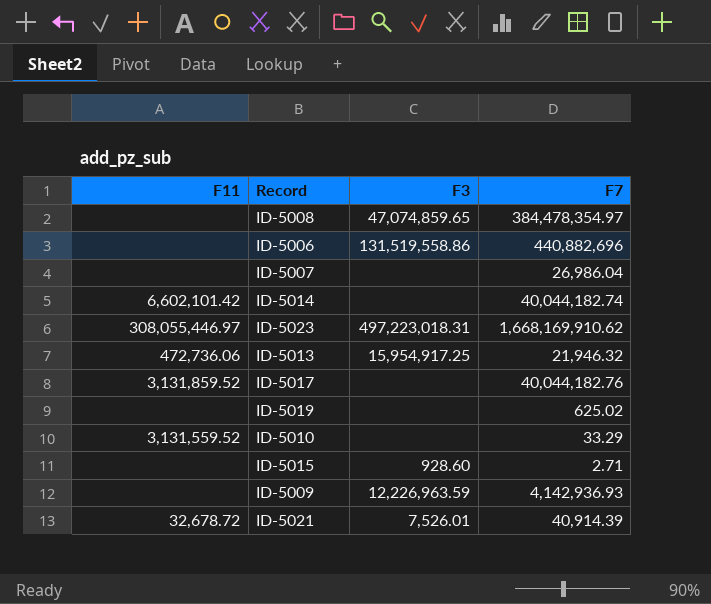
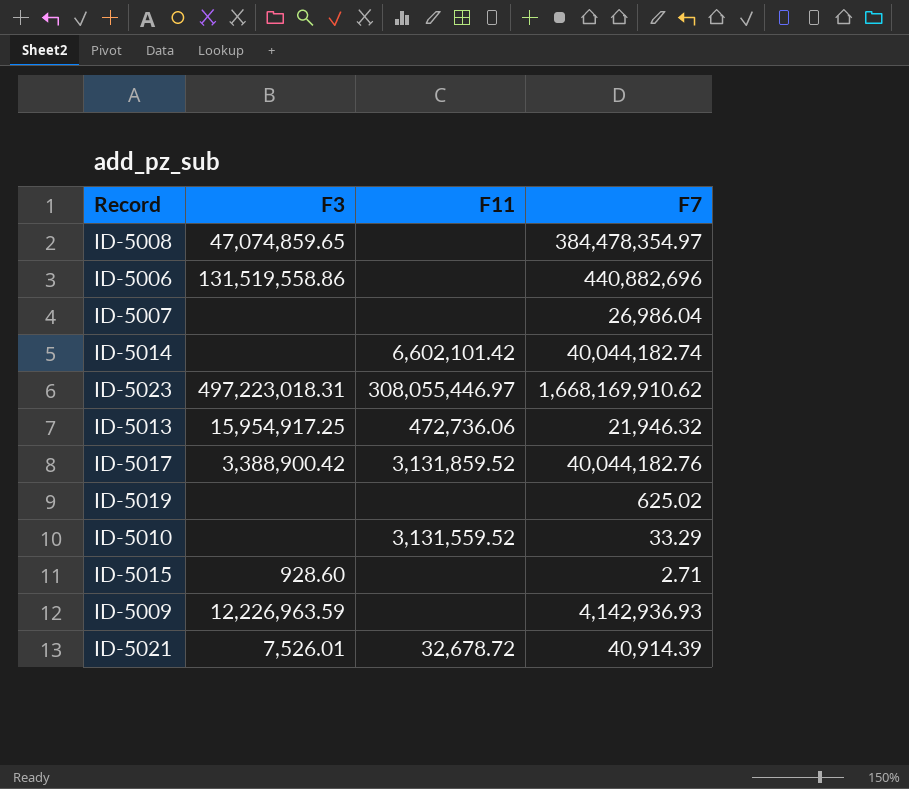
column F11 | position: 1 -> 3
ID-5017 | F3: none -> 3,388,900.42

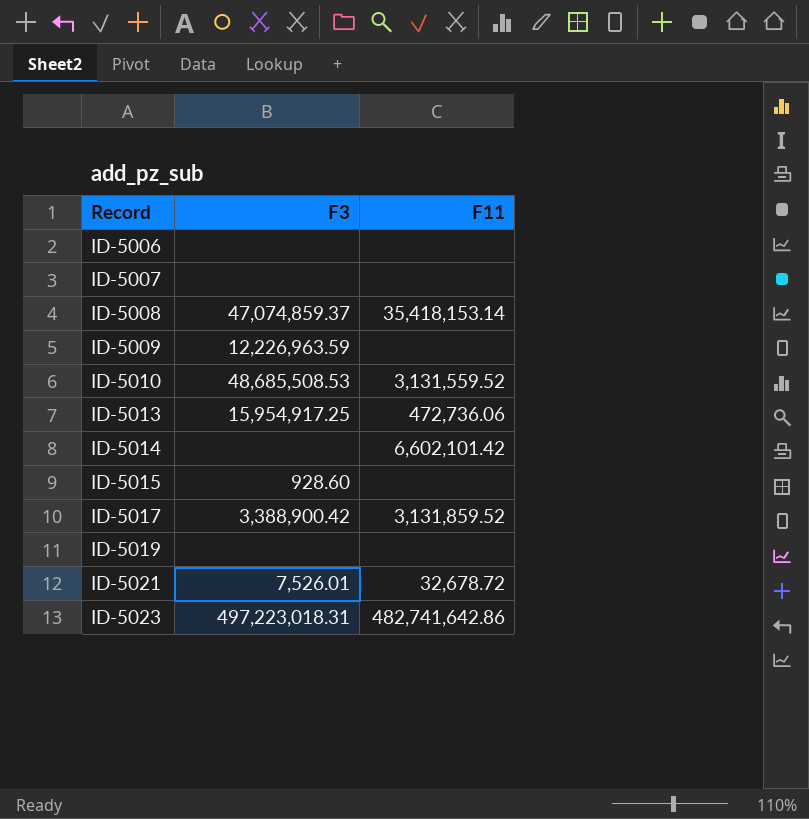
row order: none -> Record ascending
column F7 | position: 4 -> none
ID-5006 | F3: 131,519,558.86 -> none
ID-5008 | F3: 47,074,859.65 -> 47,074,859.37
ID-5008 | F11: none -> 35,418,153.14
ID-5010 | F3: none -> 48,685,508.53
ID-5023 | F11: 308,055,446.97 -> 482,741,642.86

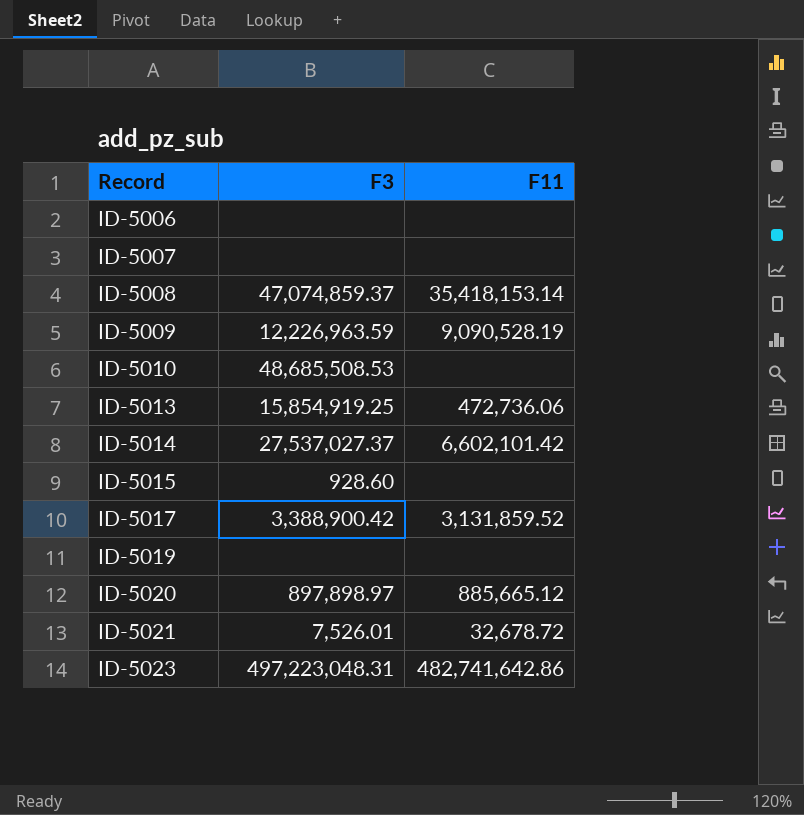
ID-5009 | F11: none -> 9,090,528.19
ID-5010 | F11: 3,131,559.52 -> none
ID-5013 | F3: 15,954,917.25 -> 15,854,919.25
ID-5014 | F3: none -> 27,537,027.37
row ID-5020: none -> 897,898.97 | 885,665.12
ID-5023 | F3: 497,223,018.31 -> 497,223,048.31

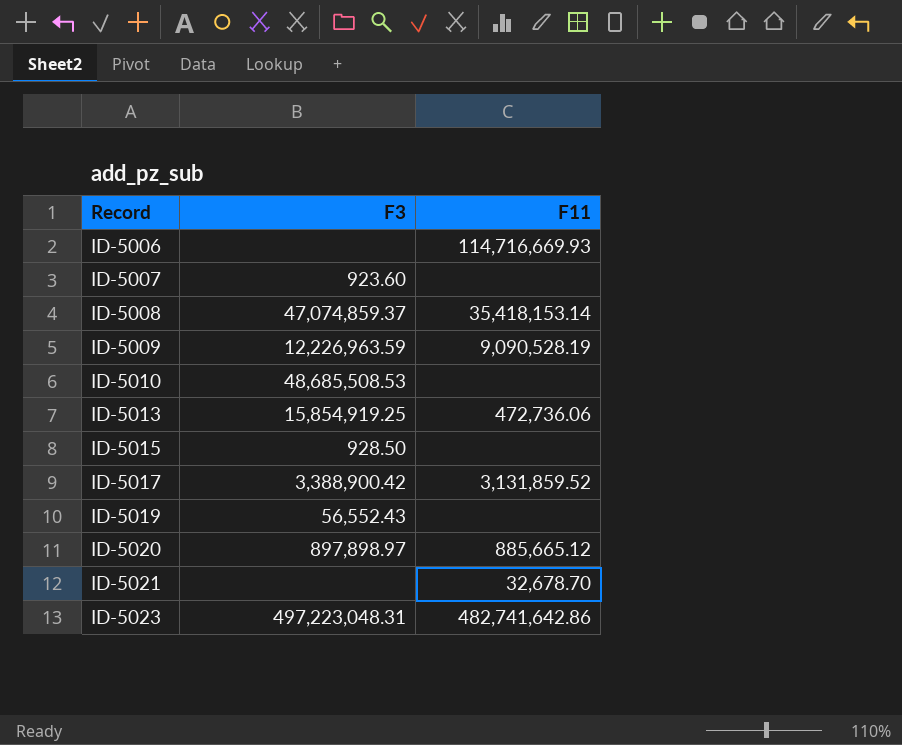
row ID-5014: 27,537,027.37 | 6,602,101.42 -> none
ID-5006 | F11: none -> 114,716,669.93
ID-5007 | F3: none -> 923.60
ID-5015 | F3: 928.60 -> 928.50
ID-5019 | F3: none -> 56,552.43
ID-5021 | F3: 7,526.01 -> none
ID-5021 | F11: 32,678.72 -> 32,678.70

